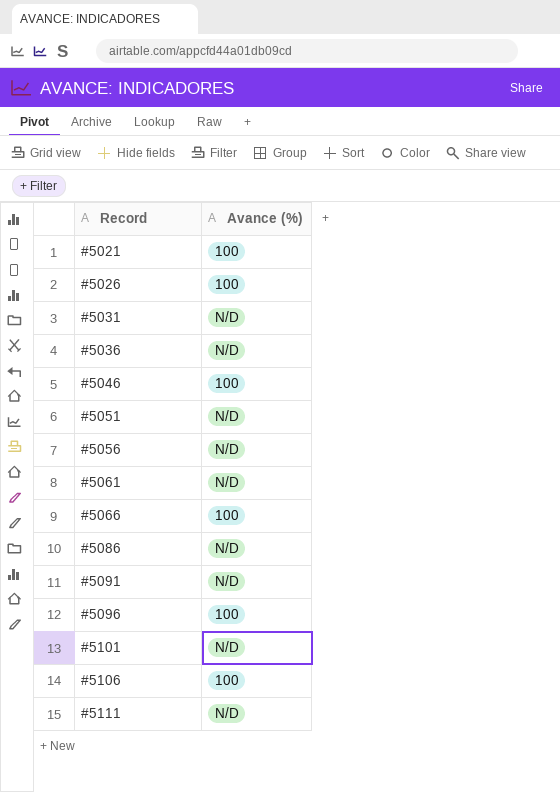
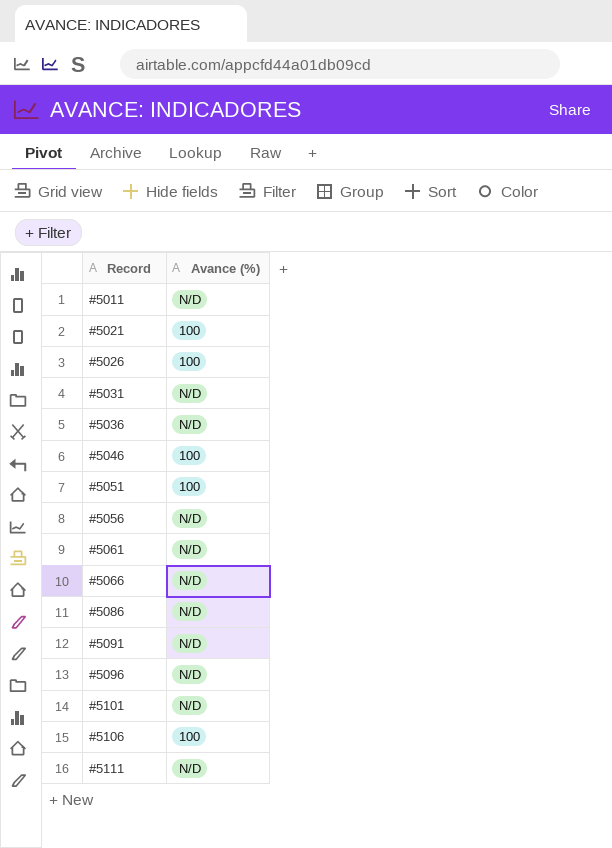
row #5011: none -> N/D
#5051 | Avance (%): N/D -> 100
#5066 | Avance (%): 100 -> N/D
#5096 | Avance (%): 100 -> N/D

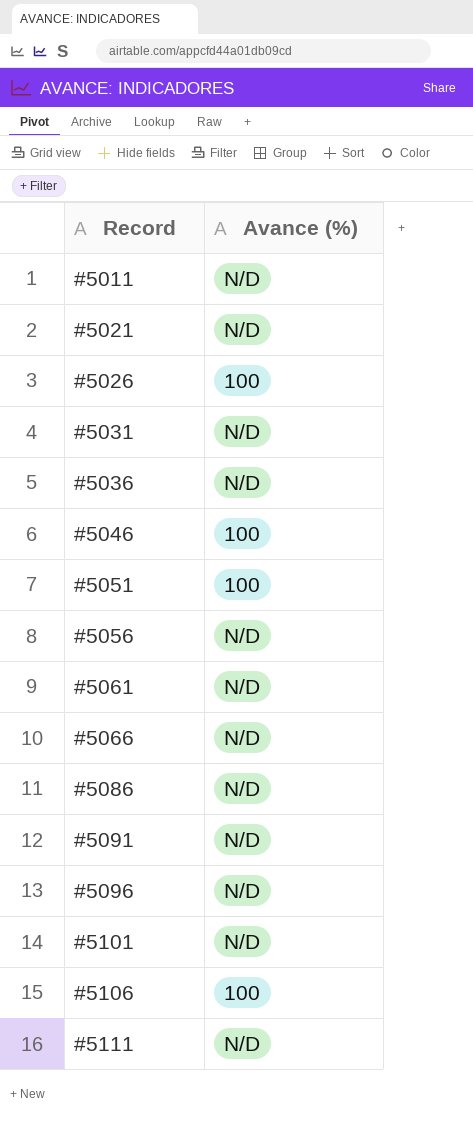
#5021 | Avance (%): 100 -> N/D

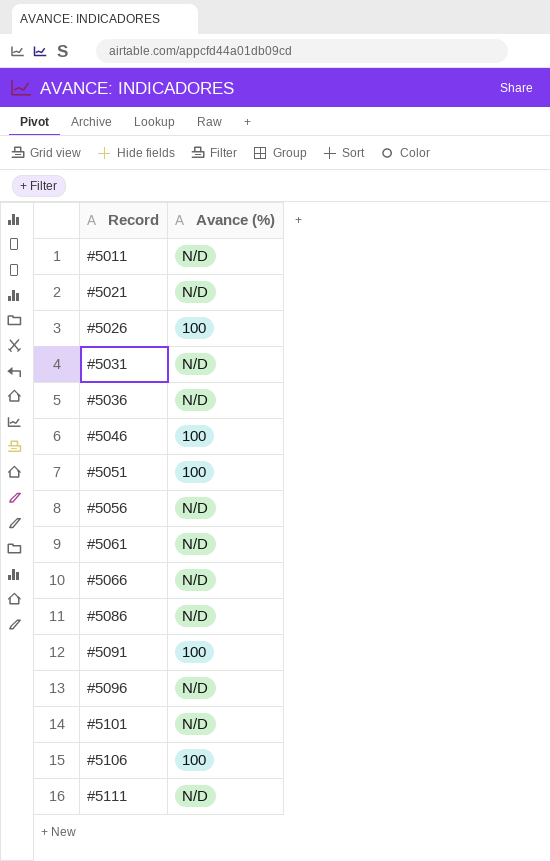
#5091 | Avance (%): N/D -> 100

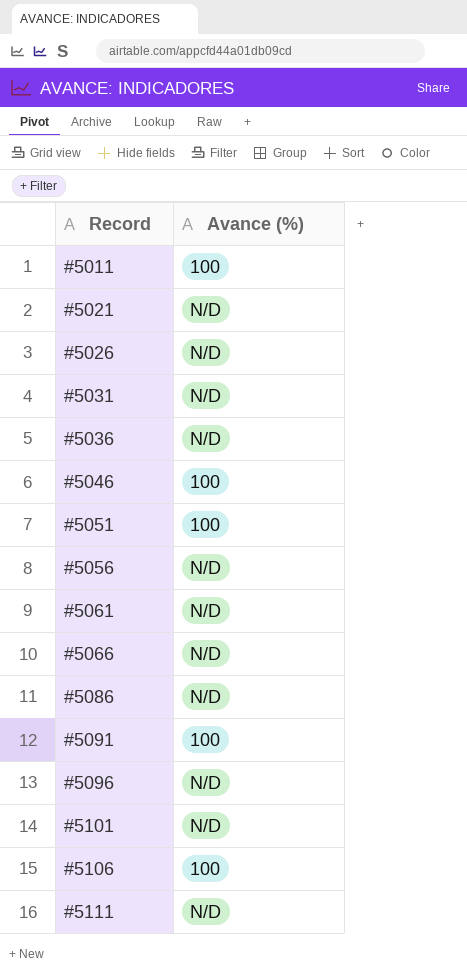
#5011 | Avance (%): N/D -> 100
#5026 | Avance (%): 100 -> N/D

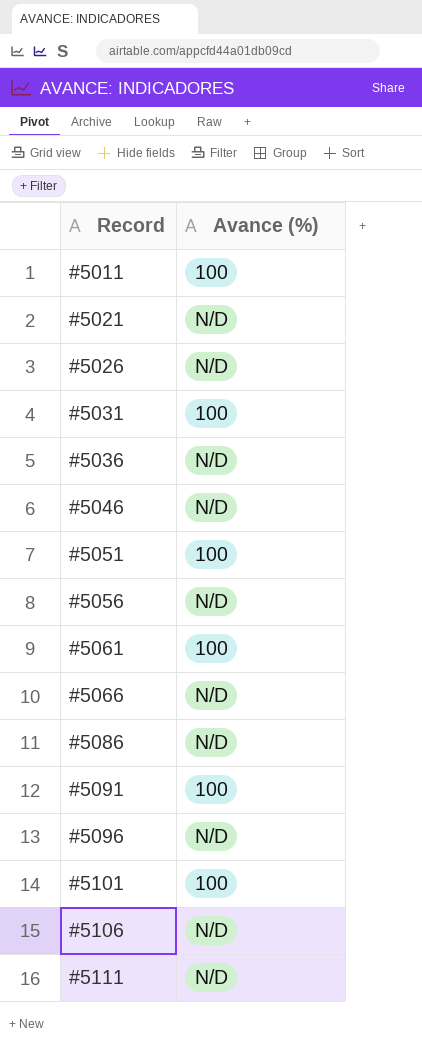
#5031 | Avance (%): N/D -> 100
#5046 | Avance (%): 100 -> N/D
#5061 | Avance (%): N/D -> 100
#5101 | Avance (%): N/D -> 100
#5106 | Avance (%): 100 -> N/D

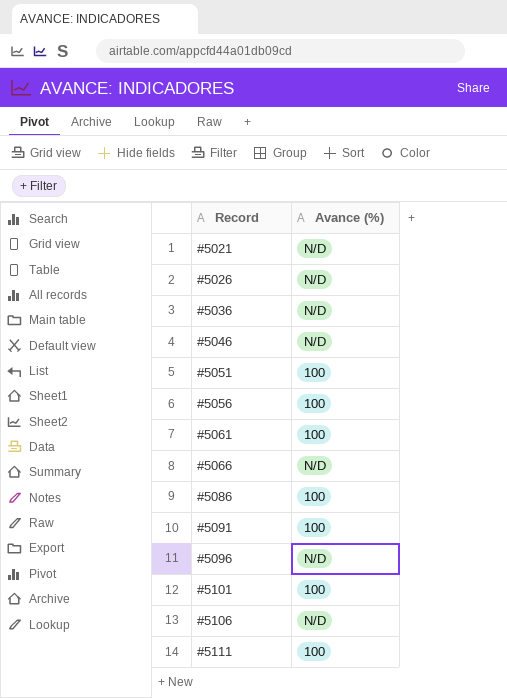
row #5011: 100 -> none
row #5031: 100 -> none
#5056 | Avance (%): N/D -> 100
#5086 | Avance (%): N/D -> 100
#5111 | Avance (%): N/D -> 100

